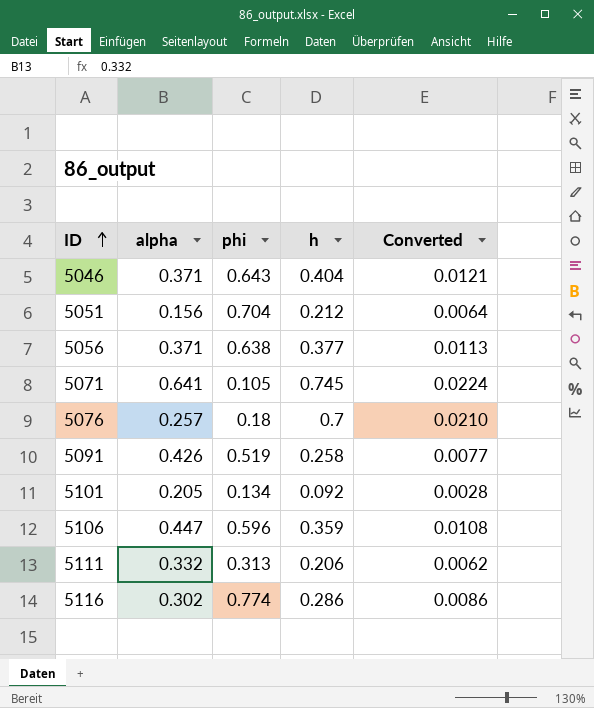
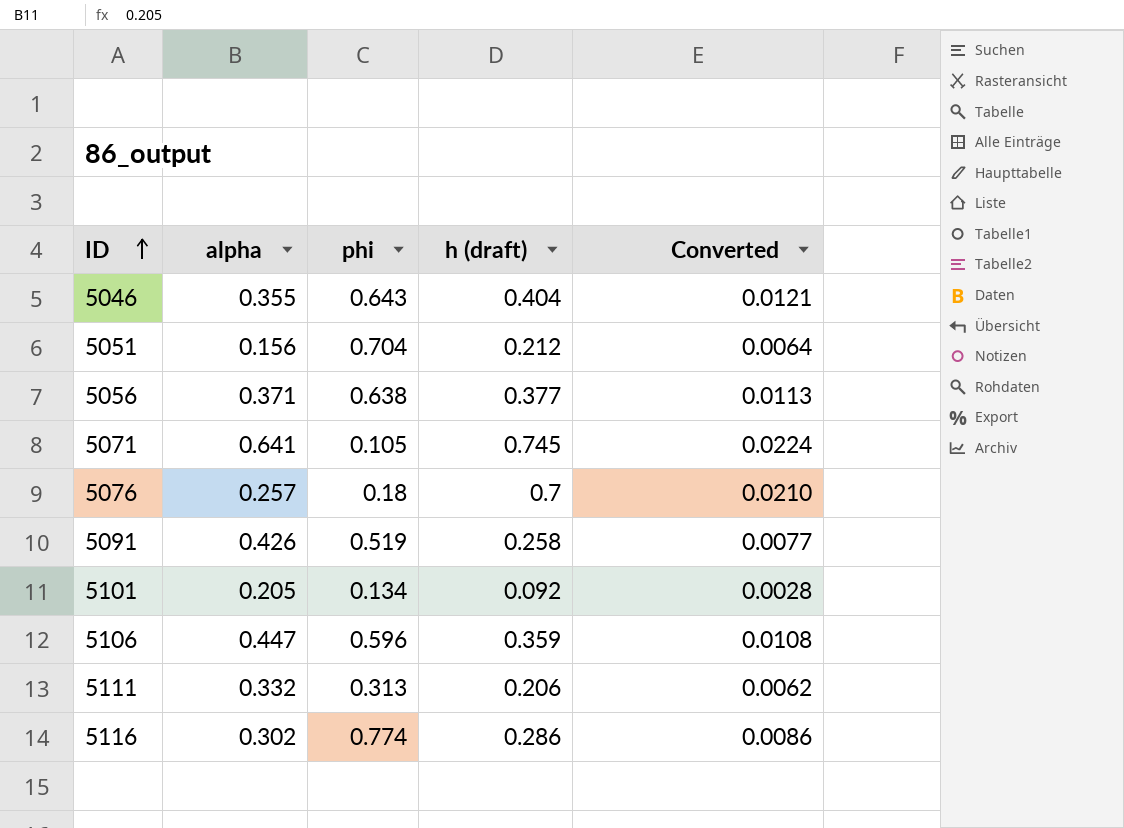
column name: h -> h (draft)
5046 | alpha: 0.371 -> 0.355

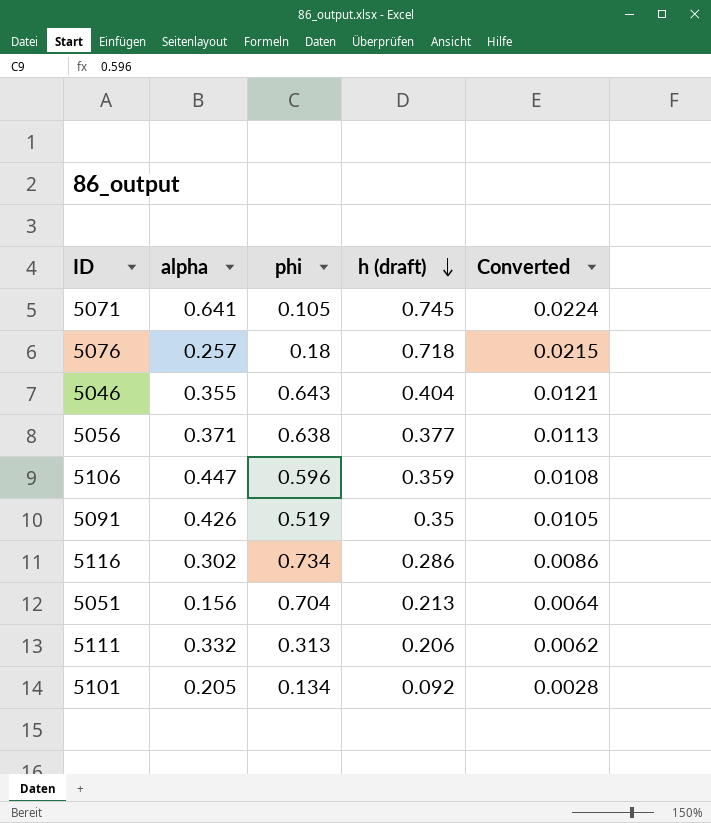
row order: ID ascending -> h (draft) descending
5076 | h (draft): 0.7 -> 0.718
5076 | Converted: 0.0210 -> 0.0215
5091 | h (draft): 0.258 -> 0.35
5091 | Converted: 0.0077 -> 0.0105
5116 | phi: 0.774 -> 0.734
5051 | h (draft): 0.212 -> 0.213

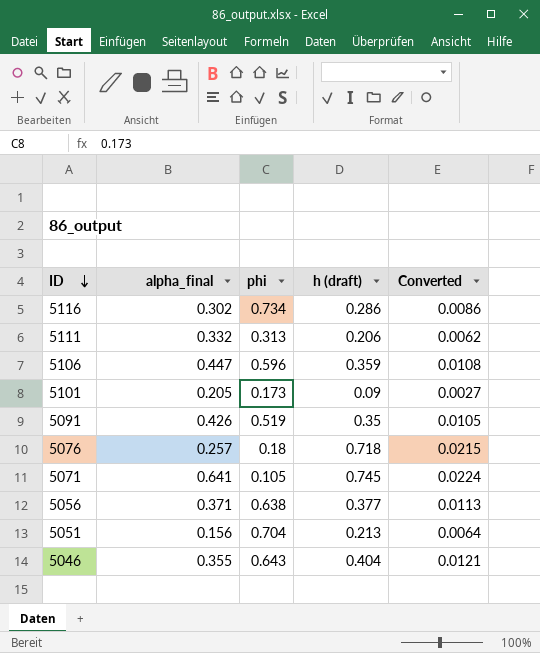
row order: h (draft) descending -> ID descending
column name: alpha -> alpha_final
5101 | phi: 0.134 -> 0.173
5101 | h (draft): 0.092 -> 0.09
5101 | Converted: 0.0028 -> 0.0027

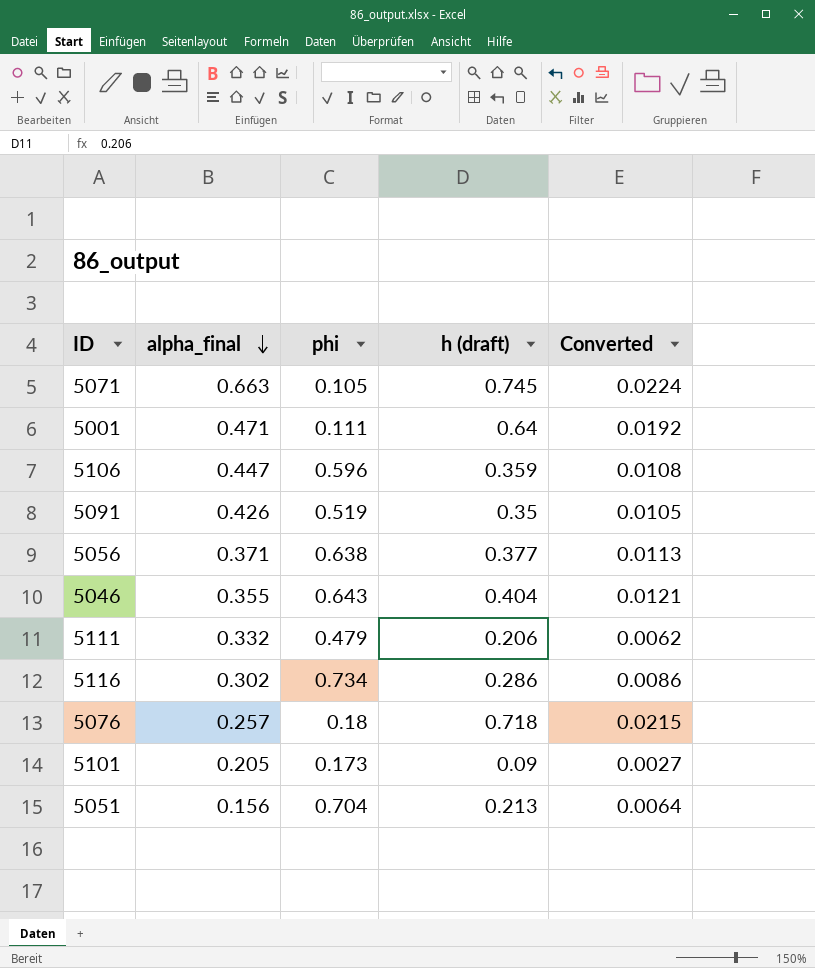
row order: ID descending -> alpha_final descending
5071 | alpha_final: 0.641 -> 0.663
row 5001: none -> 0.471 | 0.111 | 0.64 | 0.0192
5111 | phi: 0.313 -> 0.479

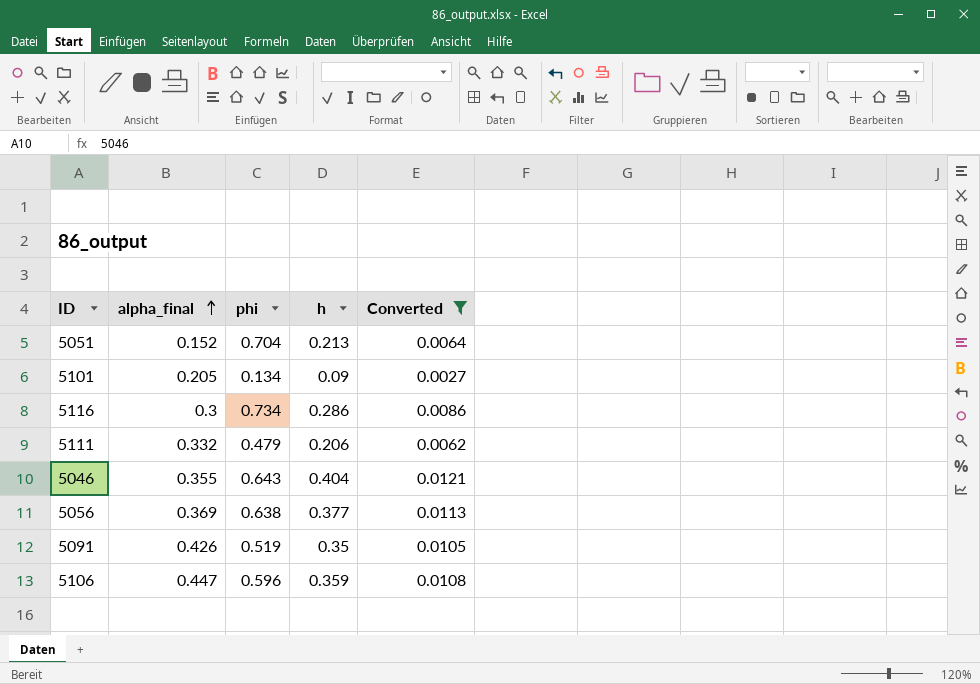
filter: none -> Converted <= 0.0121
row order: alpha_final descending -> alpha_final ascending
column name: h (draft) -> h
5051 | alpha_final: 0.156 -> 0.152
5101 | phi: 0.173 -> 0.134
5116 | alpha_final: 0.302 -> 0.3
5056 | alpha_final: 0.371 -> 0.369

